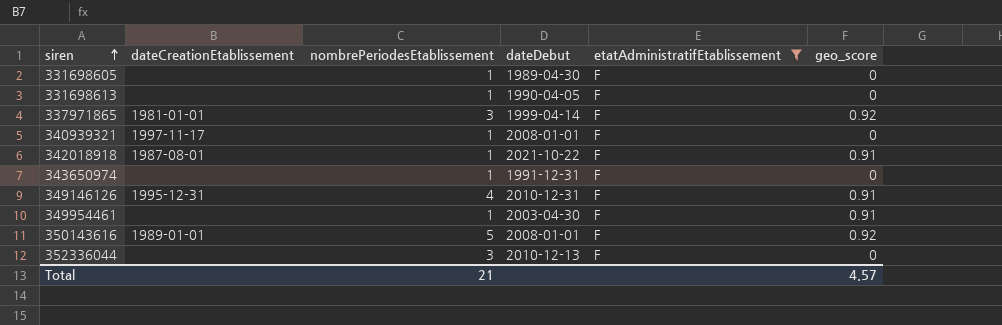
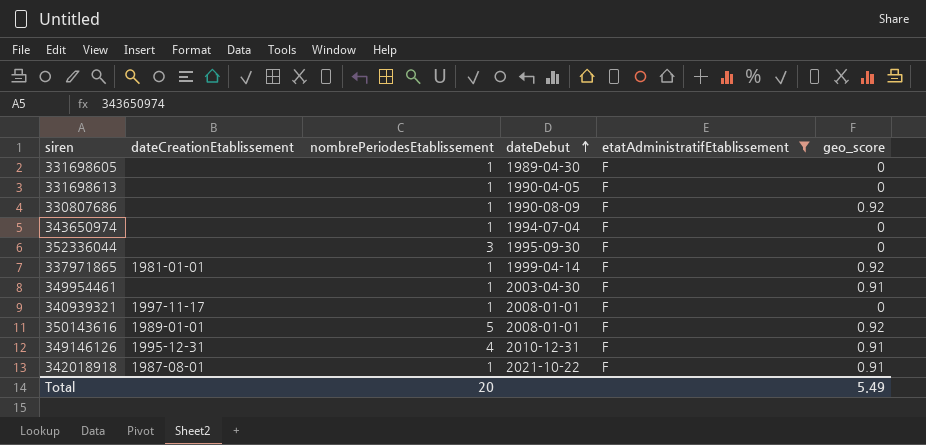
row order: siren ascending -> dateDebut ascending
row 330807686: none -> none | 1 | 1990-08-09 | F | 0.92
343650974 | dateDebut: 1991-12-31 -> 1994-07-04
352336044 | dateDebut: 2010-12-13 -> 1995-09-30
337971865 | nombrePeriodesEtablissement: 3 -> 1
Total | nombrePeriodesEtablissement: 21 -> 20
Total | geo_score: 4.57 -> 5.49

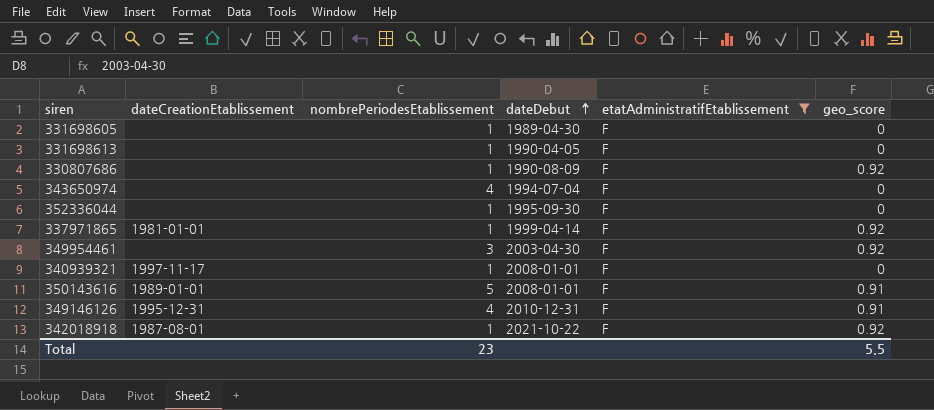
343650974 | nombrePeriodesEtablissement: 1 -> 4
352336044 | nombrePeriodesEtablissement: 3 -> 1
349954461 | nombrePeriodesEtablissement: 1 -> 3
349954461 | geo_score: 0.91 -> 0.92
350143616 | geo_score: 0.92 -> 0.91
342018918 | geo_score: 0.91 -> 0.92
Total | nombrePeriodesEtablissement: 20 -> 23
Total | geo_score: 5.49 -> 5.5

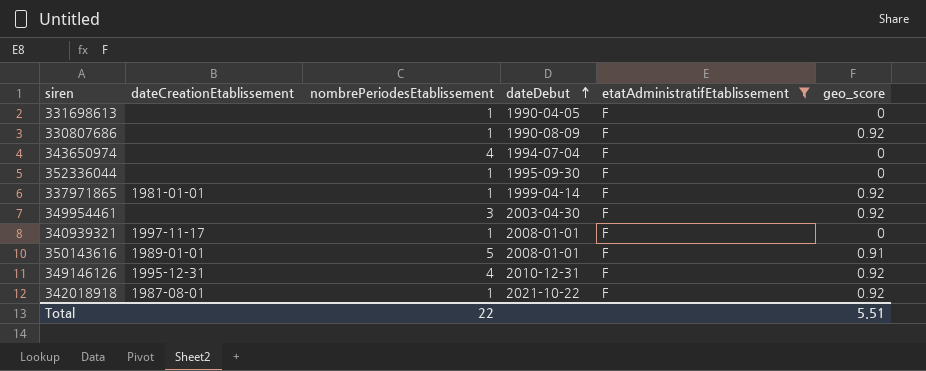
row 331698605: none | 1 | 1989-04-30 | F | 0 -> none
349146126 | geo_score: 0.91 -> 0.92
Total | nombrePeriodesEtablissement: 23 -> 22
Total | geo_score: 5.5 -> 5.51

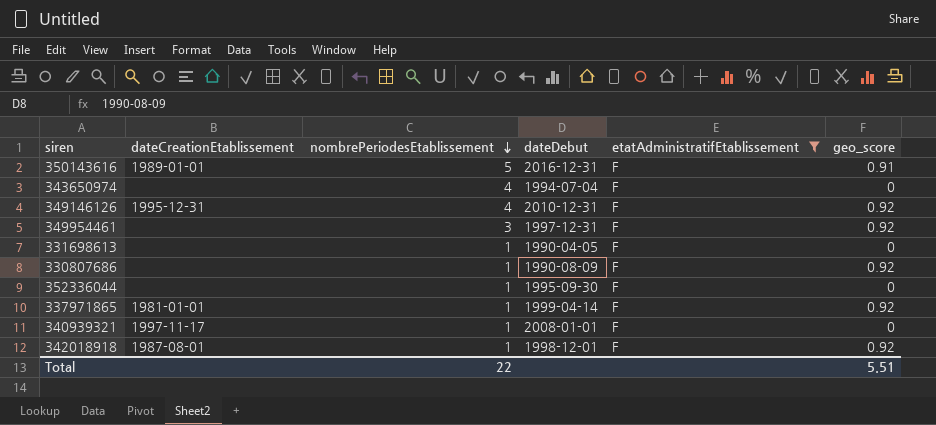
row order: dateDebut ascending -> nombrePeriodesEtablissement descending
350143616 | dateDebut: 2008-01-01 -> 2016-12-31
349954461 | dateDebut: 2003-04-30 -> 1997-12-31
342018918 | dateDebut: 2021-10-22 -> 1998-12-01

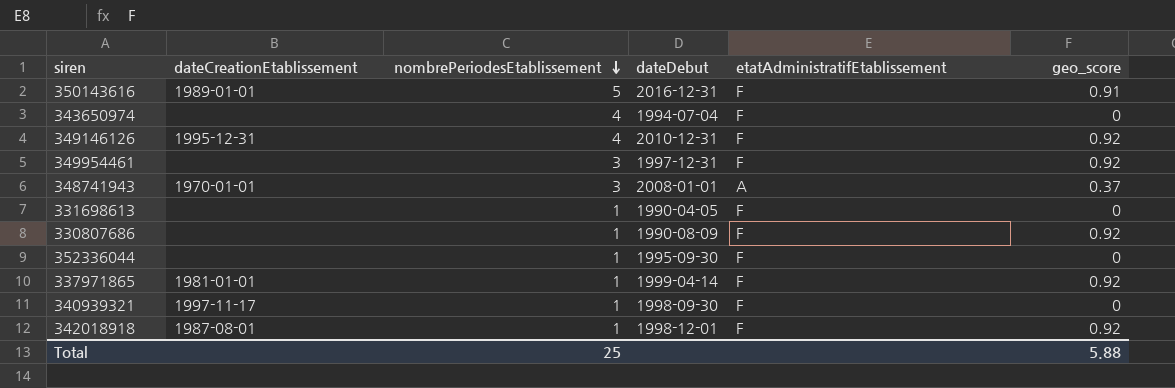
filter: etatAdministratifEtablissement = F -> none
340939321 | dateDebut: 2008-01-01 -> 1998-09-30
Total | nombrePeriodesEtablissement: 22 -> 25
Total | geo_score: 5.51 -> 5.88

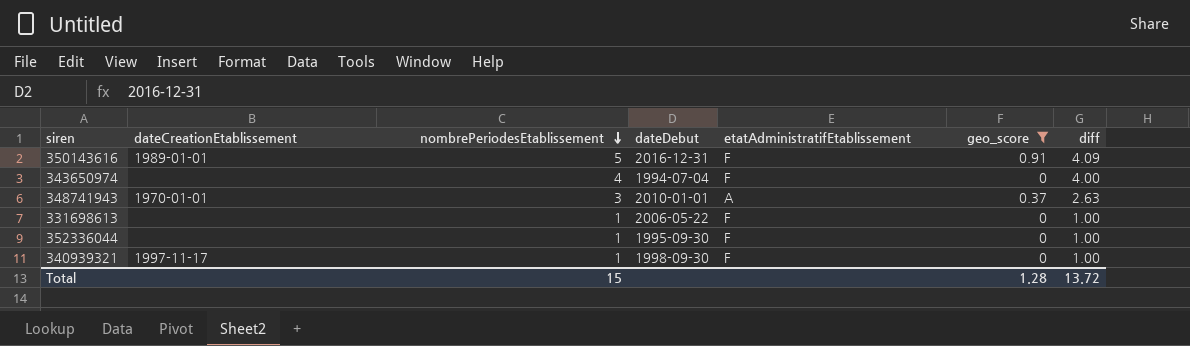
filter: none -> geo_score != 0.92
column diff | formula: none -> [nombrePeriodesEtablissement] - [geo_score]
348741943 | dateDebut: 2008-01-01 -> 2010-01-01
331698613 | dateDebut: 1990-04-05 -> 2006-05-22
Total | nombrePeriodesEtablissement: 25 -> 15
Total | geo_score: 5.88 -> 1.28

